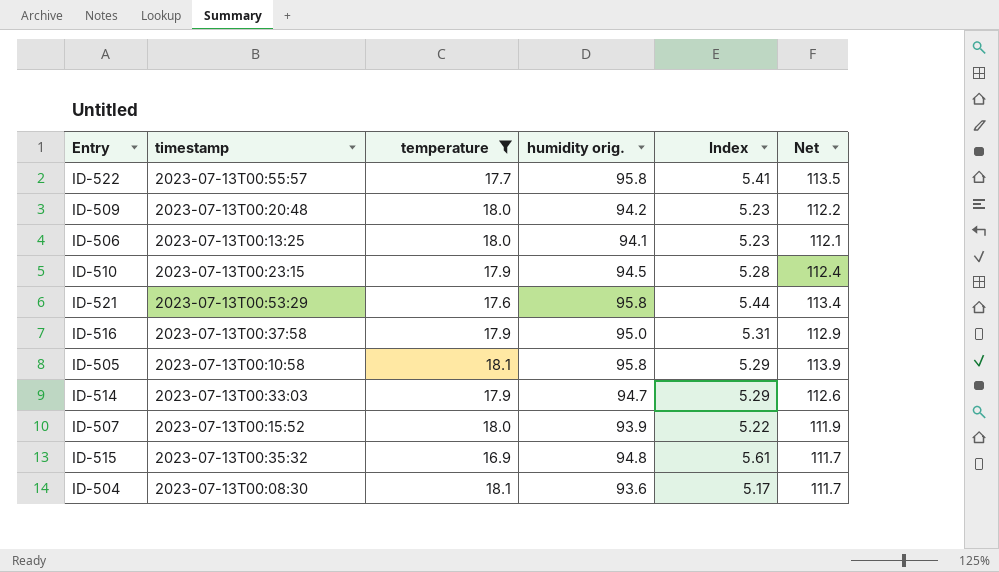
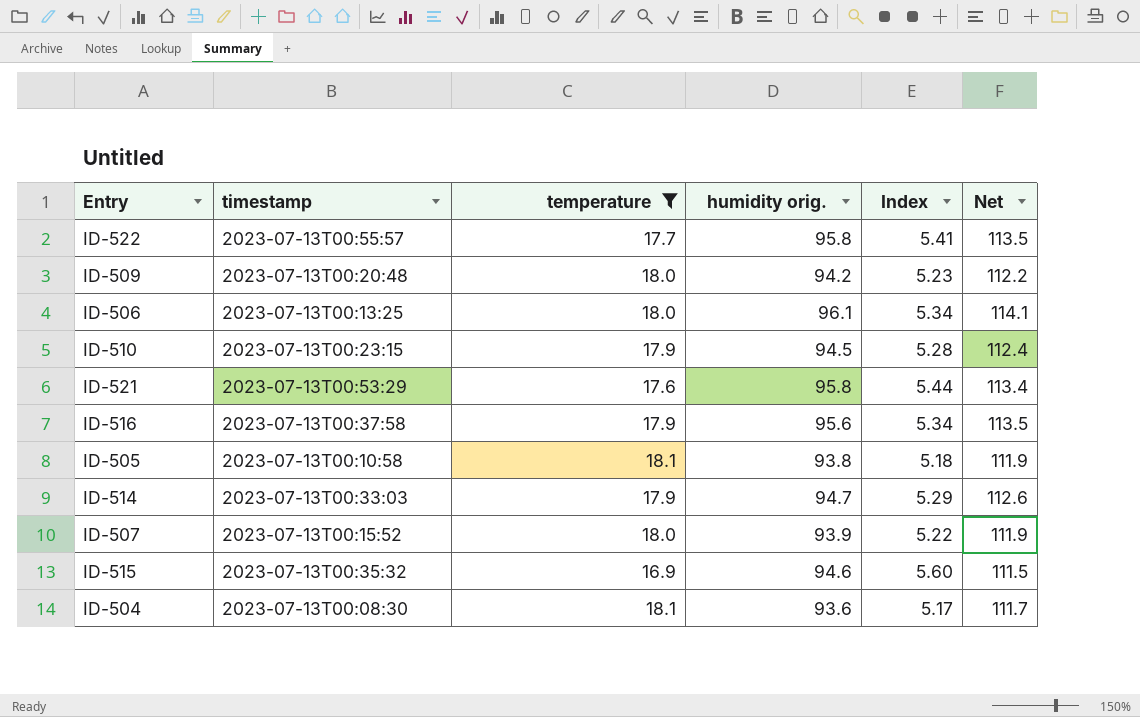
ID-506 | humidity orig.: 94.1 -> 96.1
ID-506 | Index: 5.23 -> 5.34
ID-506 | Net: 112.1 -> 114.1
ID-516 | humidity orig.: 95.0 -> 95.6
ID-516 | Index: 5.31 -> 5.34
ID-516 | Net: 112.9 -> 113.5
ID-505 | humidity orig.: 95.8 -> 93.8
ID-505 | Index: 5.29 -> 5.18
ID-505 | Net: 113.9 -> 111.9
ID-515 | humidity orig.: 94.8 -> 94.6
ID-515 | Index: 5.61 -> 5.60
ID-515 | Net: 111.7 -> 111.5

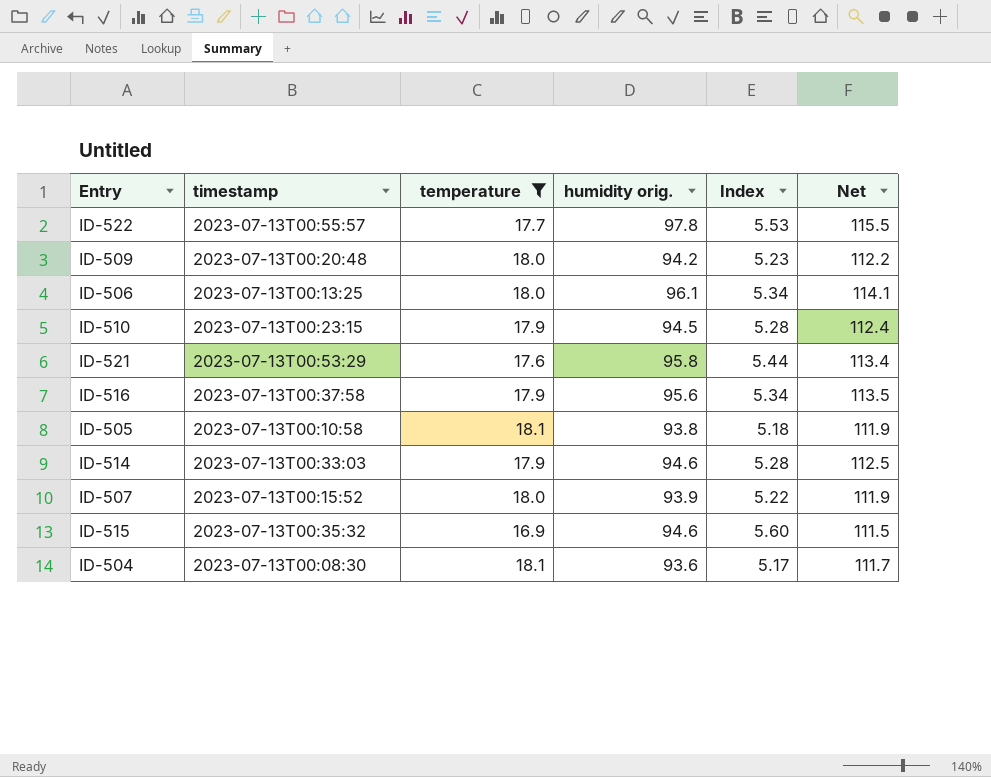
ID-522 | humidity orig.: 95.8 -> 97.8
ID-522 | Index: 5.41 -> 5.53
ID-522 | Net: 113.5 -> 115.5
ID-514 | humidity orig.: 94.7 -> 94.6
ID-514 | Index: 5.29 -> 5.28
ID-514 | Net: 112.6 -> 112.5

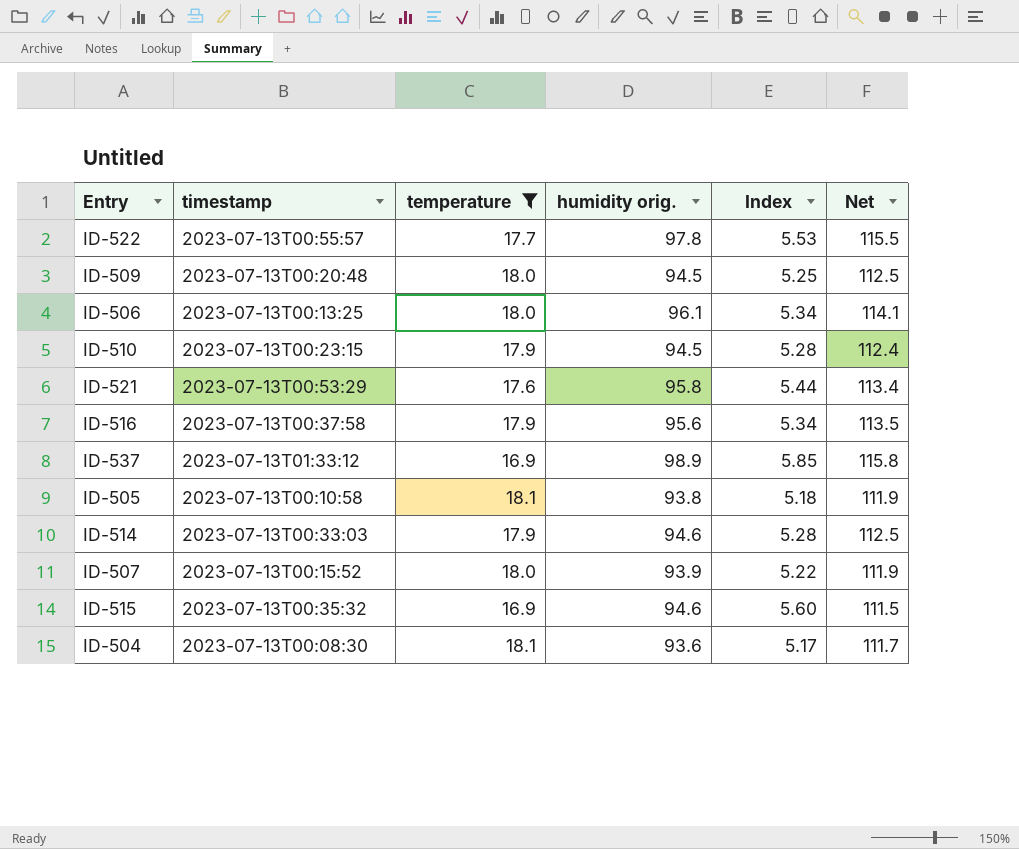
ID-509 | humidity orig.: 94.2 -> 94.5
ID-509 | Index: 5.23 -> 5.25
ID-509 | Net: 112.2 -> 112.5
row ID-537: none -> 2023-07-13T01:33:12 | 16.9 | 98.9 | 5.85 | 115.8

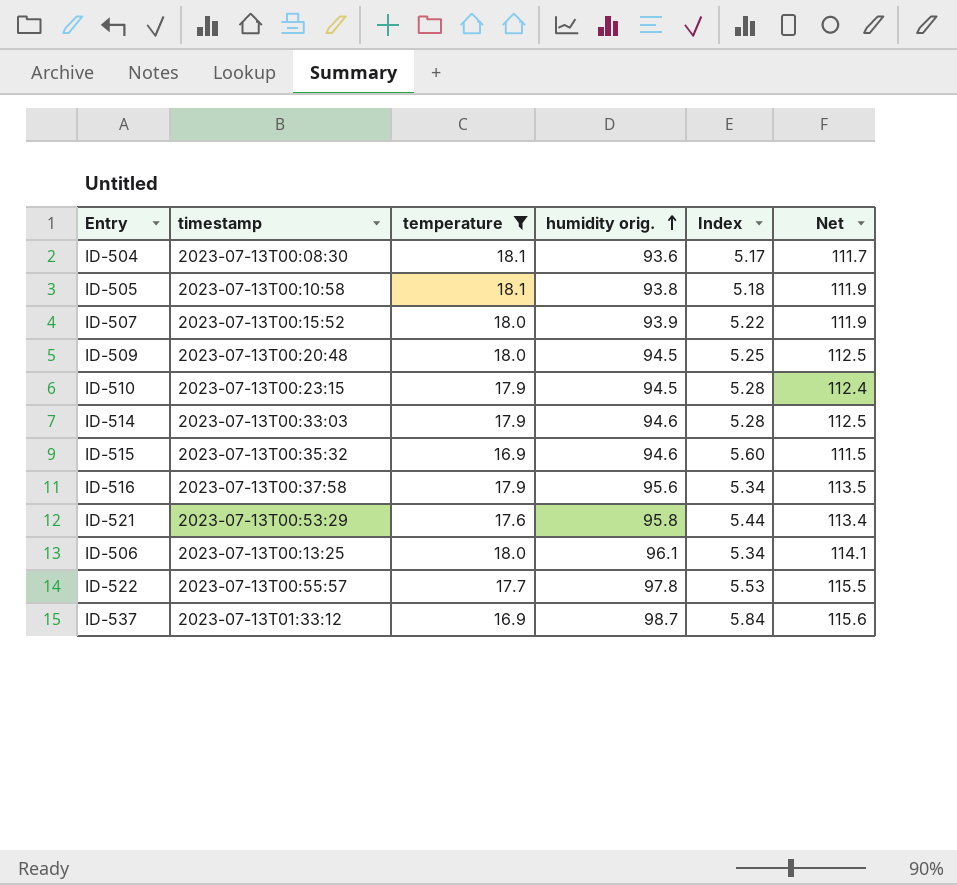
row order: none -> humidity orig. ascending
ID-537 | humidity orig.: 98.9 -> 98.7
ID-537 | Index: 5.85 -> 5.84
ID-537 | Net: 115.8 -> 115.6

